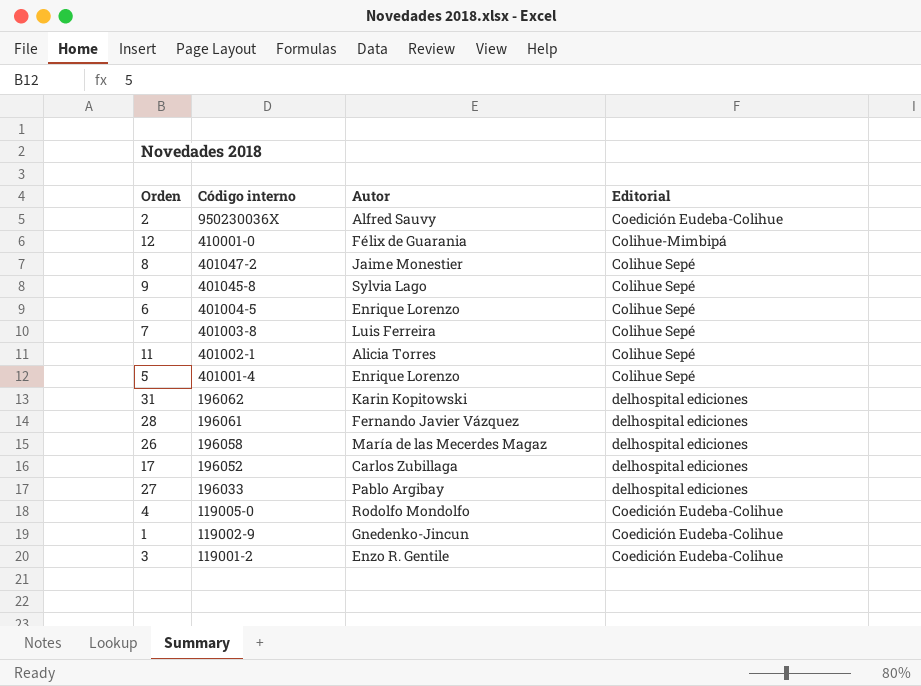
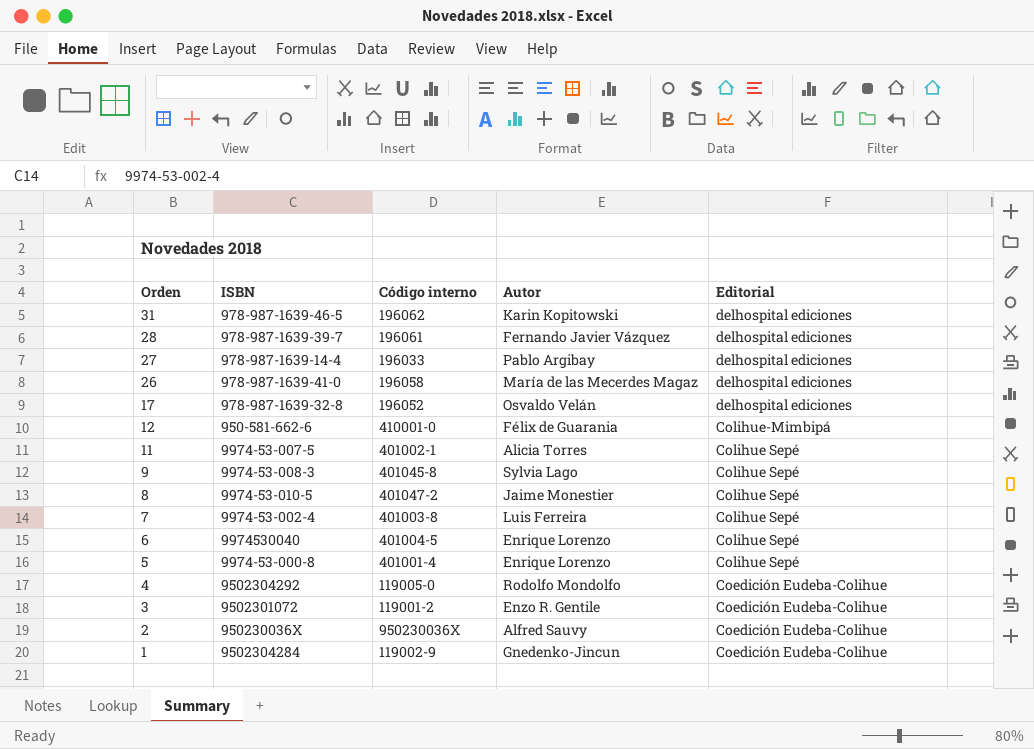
row order: Código interno descending -> Orden descending
column ISBN | position: none -> 2
17 | Autor: Carlos Zubillaga -> Osvaldo Velán

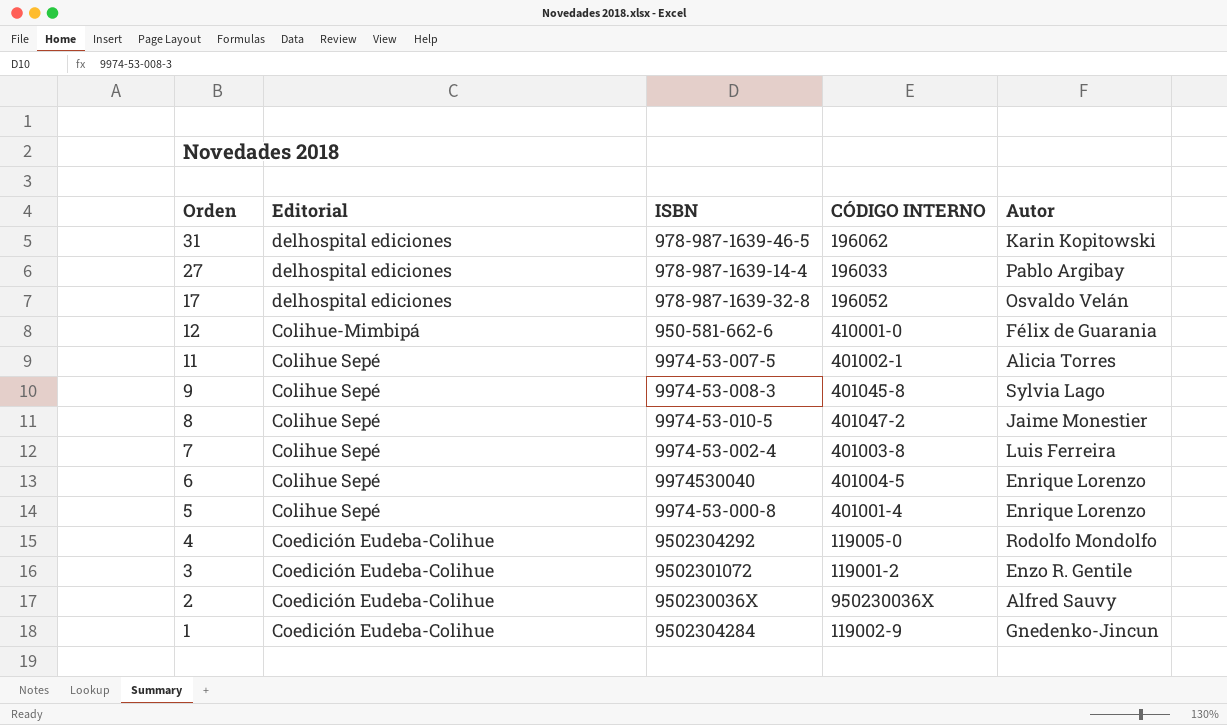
column Editorial | position: 5 -> 2
column name: Código interno -> CÓDIGO INTERNO
row 28: 978-987-1639-39-7 | 196061 | Fernando Javier Vázquez | delhospital ediciones -> none
row 26: 978-987-1639-41-0 | 196058 | María de las Mecerdes Magaz | delhospital ediciones -> none

